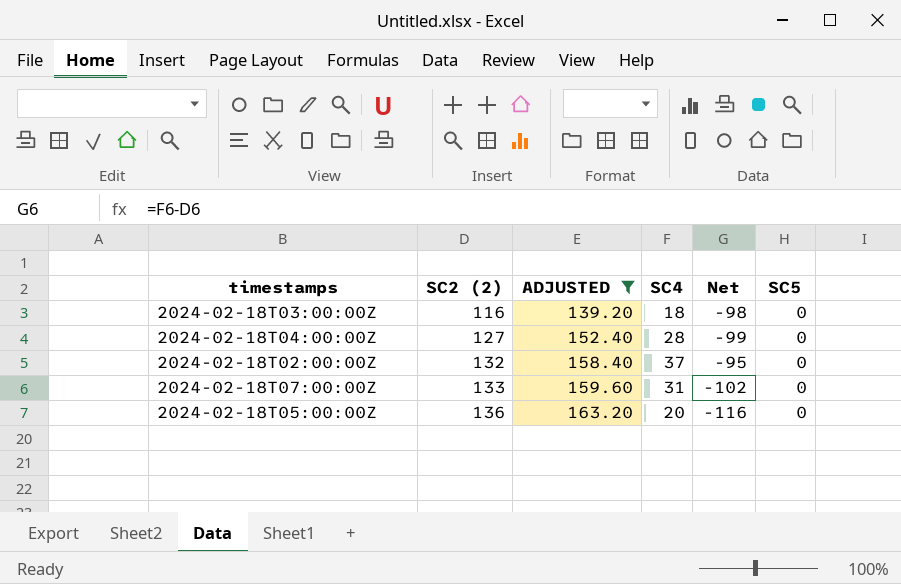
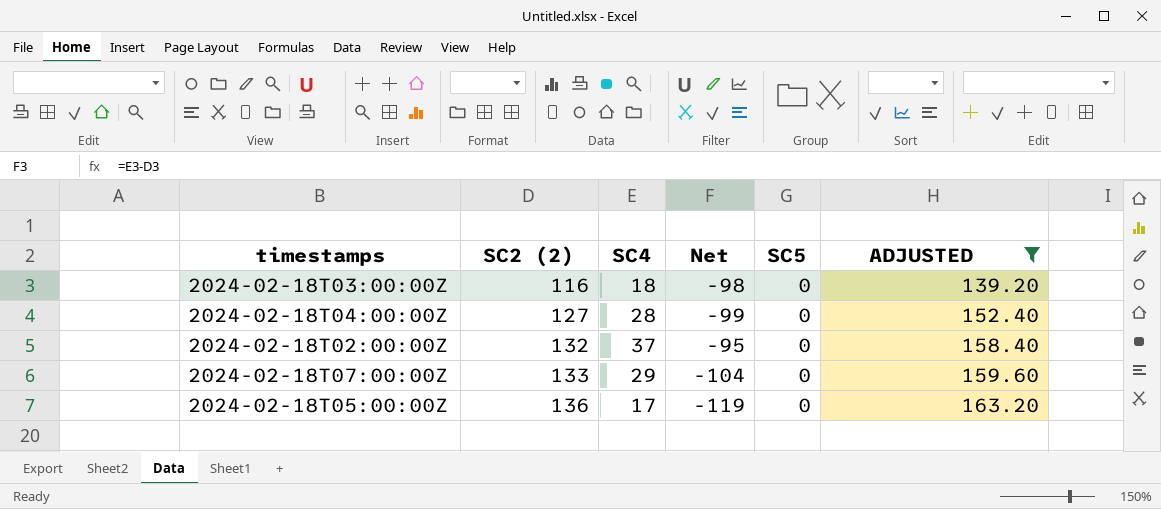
column ADJUSTED | position: 3 -> 6
2024-02-18T07:00:00Z | SC4: 31 -> 29
2024-02-18T07:00:00Z | Net: -102 -> -104
2024-02-18T05:00:00Z | SC4: 20 -> 17
2024-02-18T05:00:00Z | Net: -116 -> -119

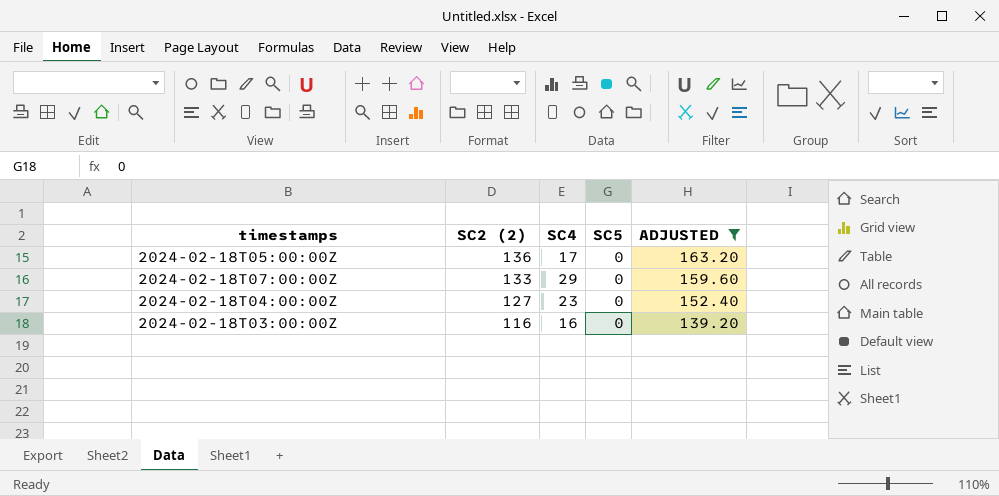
row order: SC2 (2) ascending -> SC2 (2) descending
column Net | formula: [SC4] - [SC2 (2)] -> none
row 2024-02-18T02:00:00Z: 132 | 37 | -95 | 0 | 158.40 -> none
2024-02-18T04:00:00Z | SC4: 28 -> 23
2024-02-18T03:00:00Z | SC4: 18 -> 16

